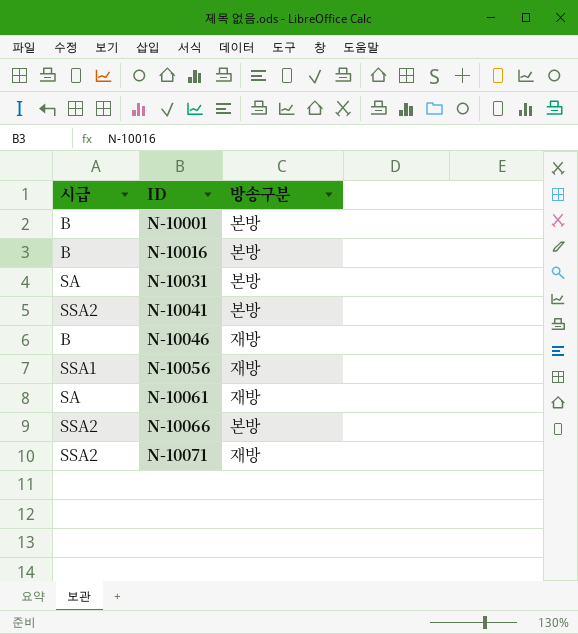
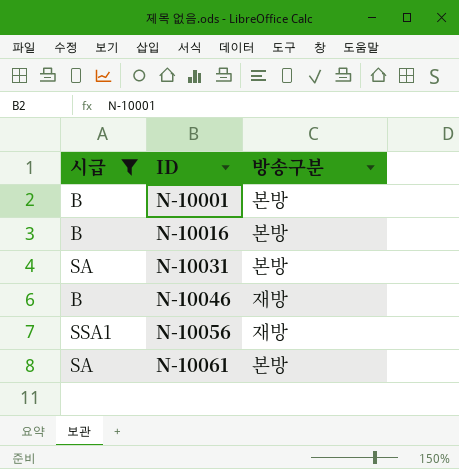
filter: none -> 시급 != SSA2
N-10061 | 방송구분: 재방 -> 본방

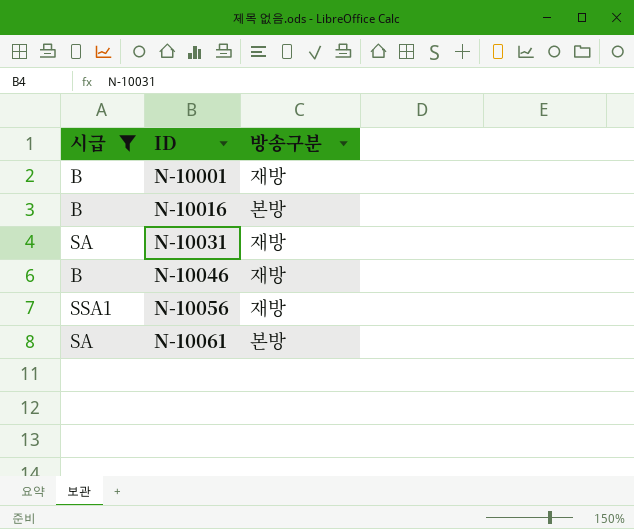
N-10001 | 방송구분: 본방 -> 재방
N-10031 | 방송구분: 본방 -> 재방

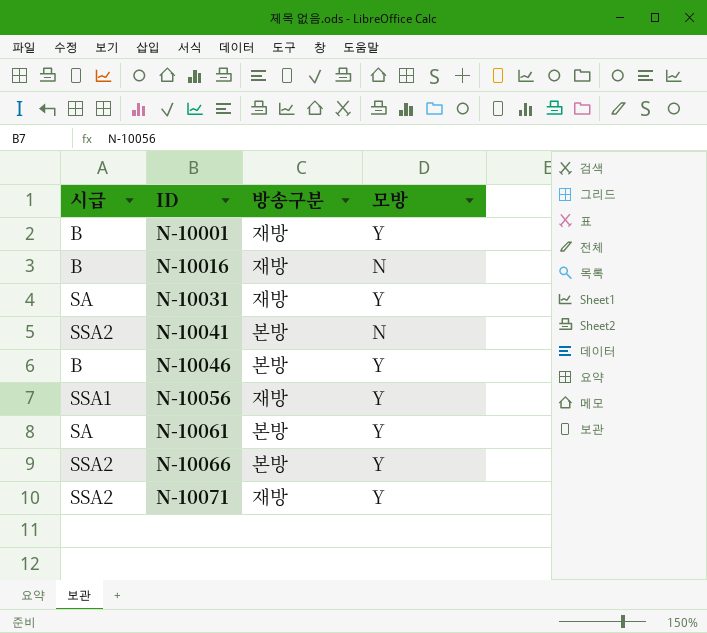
filter: 시급 != SSA2 -> none
column 모방 | position: none -> 4
N-10016 | 방송구분: 본방 -> 재방
N-10046 | 방송구분: 재방 -> 본방

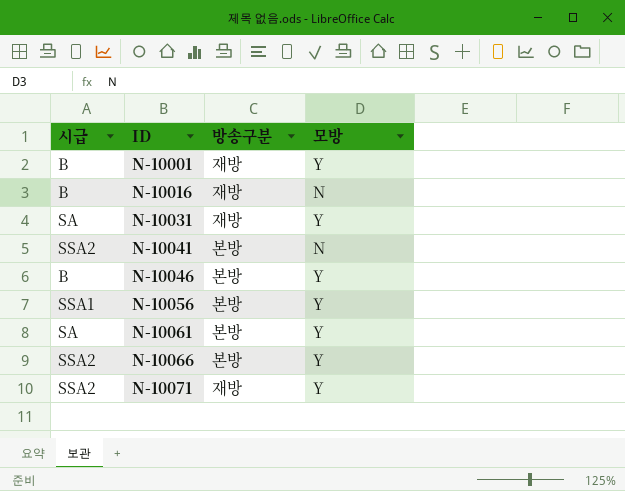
N-10056 | 방송구분: 재방 -> 본방

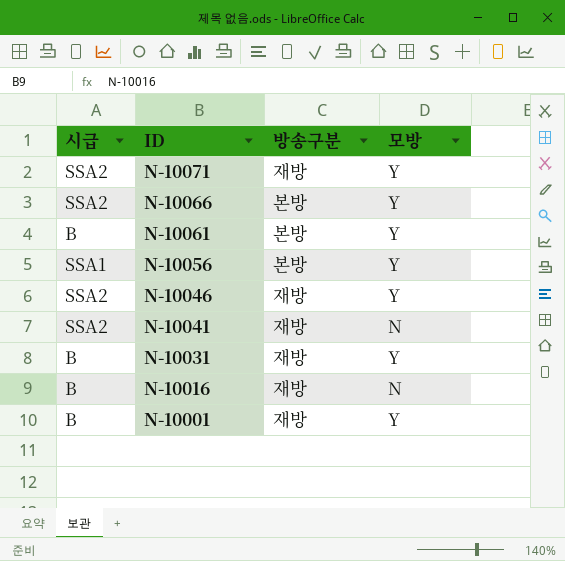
row order: ID ascending -> ID descending
N-10061 | 시급: SA -> B
N-10046 | 시급: B -> SSA2
N-10046 | 방송구분: 본방 -> 재방
N-10041 | 방송구분: 본방 -> 재방
N-10031 | 시급: SA -> B

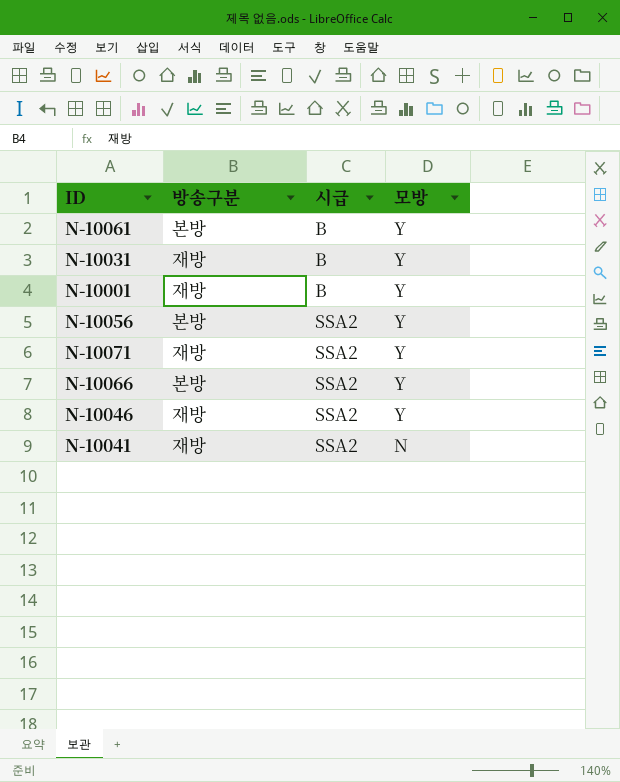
row order: ID descending -> 시급 ascending
column 시급 | position: 1 -> 3
row N-10016: B | 재방 | N -> none
N-10056 | 시급: SSA1 -> SSA2

